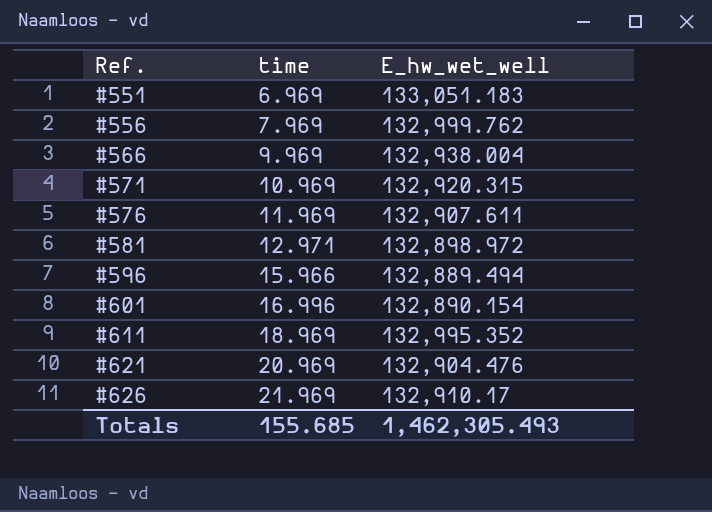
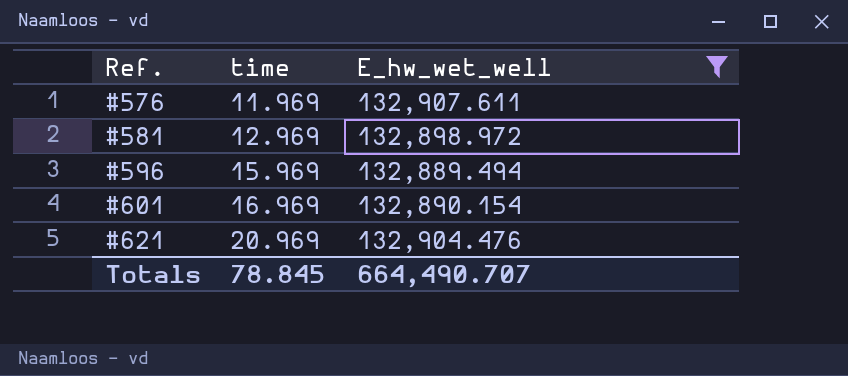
filter: none -> E_hw_wet_well <= 132,907.611
#581 | time: 12.971 -> 12.969
#596 | time: 15.966 -> 15.969
#601 | time: 16.996 -> 16.969
Totals | time: 155.685 -> 78.845
Totals | E_hw_wet_well: 1,462,305.493 -> 664,490.707

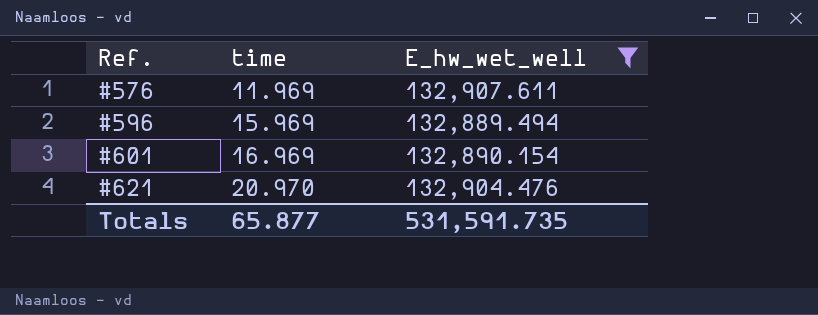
row #581: 12.969 | 132,898.972 -> none
#621 | time: 20.969 -> 20.970
Totals | time: 78.845 -> 65.877
Totals | E_hw_wet_well: 664,490.707 -> 531,591.735

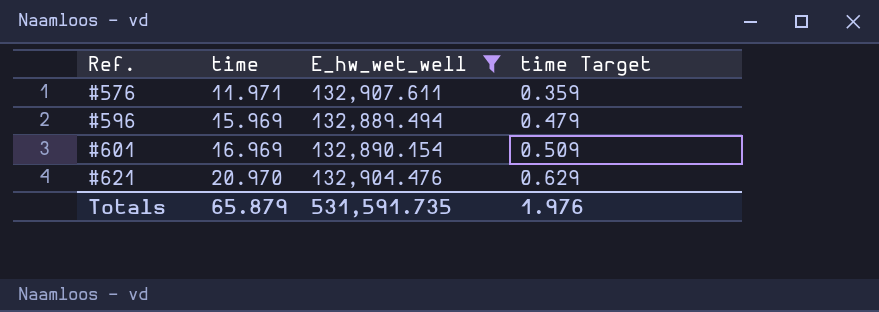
column time Target | formula: none -> [time] * 0.03
#576 | time: 11.969 -> 11.971
Totals | time: 65.877 -> 65.879

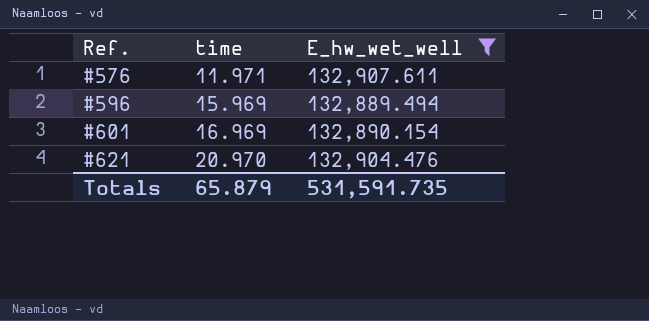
column time Target | formula: [time] * 0.03 -> none

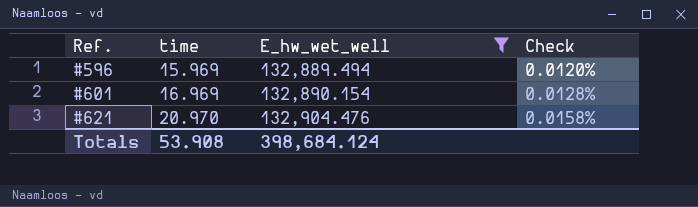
column Check | formula: none -> [time] / [E_hw_wet_well]
row #576: 11.971 | 132,907.611 -> none
Totals | time: 65.879 -> 53.908
Totals | E_hw_wet_well: 531,591.735 -> 398,684.124

